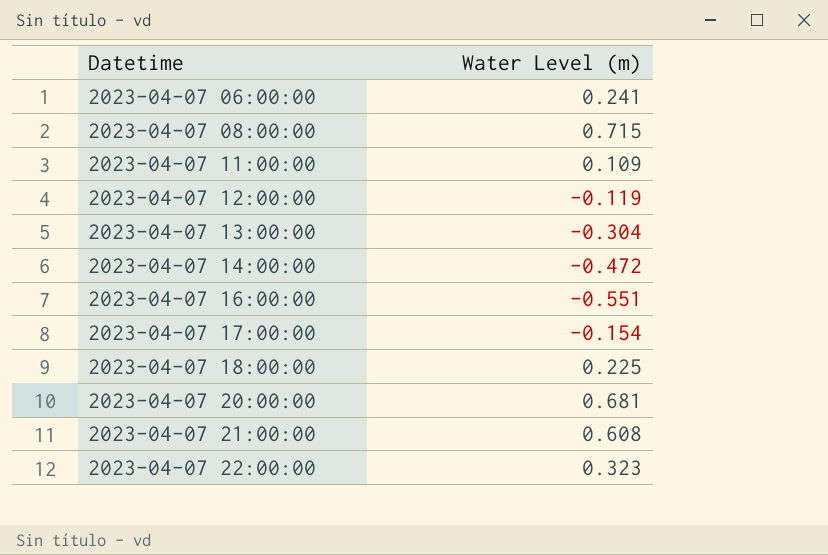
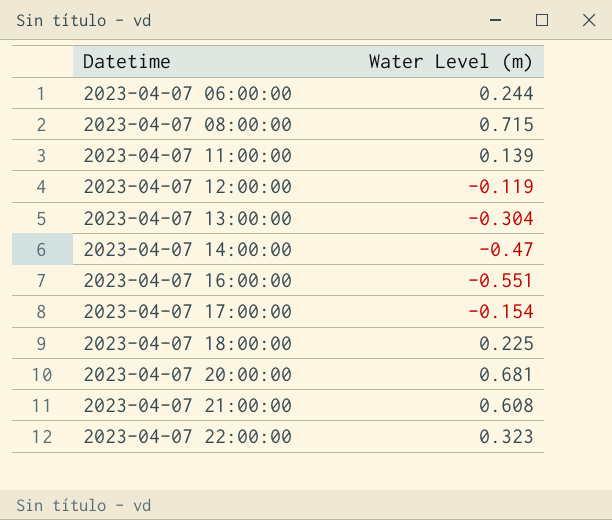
2023-04-07 06:00:00 | Water Level (m): 0.241 -> 0.244
2023-04-07 11:00:00 | Water Level (m): 0.109 -> 0.139
2023-04-07 14:00:00 | Water Level (m): -0.472 -> -0.47

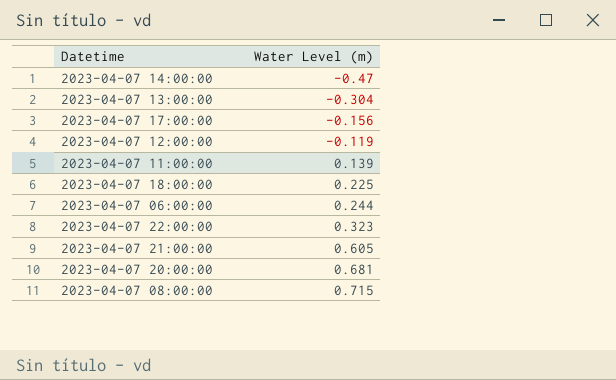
row order: Datetime ascending -> Water Level (m) ascending
row 2023-04-07 16:00:00: -0.551 -> none
2023-04-07 17:00:00 | Water Level (m): -0.154 -> -0.156
2023-04-07 21:00:00 | Water Level (m): 0.608 -> 0.605

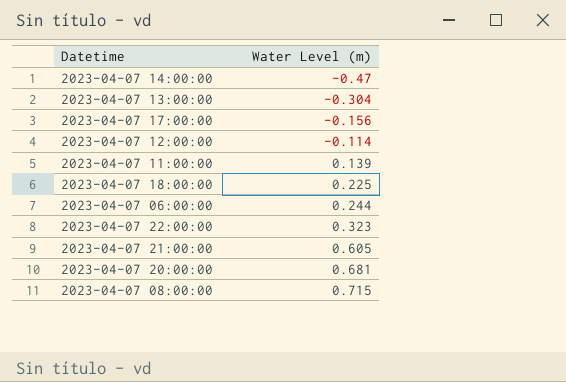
2023-04-07 12:00:00 | Water Level (m): -0.119 -> -0.114

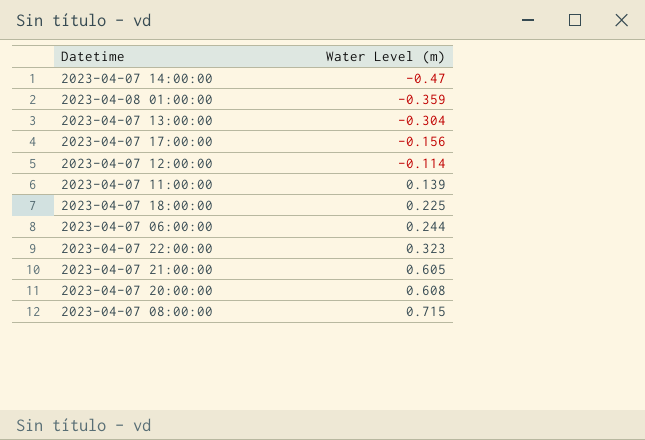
row 2023-04-08 01:00:00: none -> -0.359
2023-04-07 20:00:00 | Water Level (m): 0.681 -> 0.608

